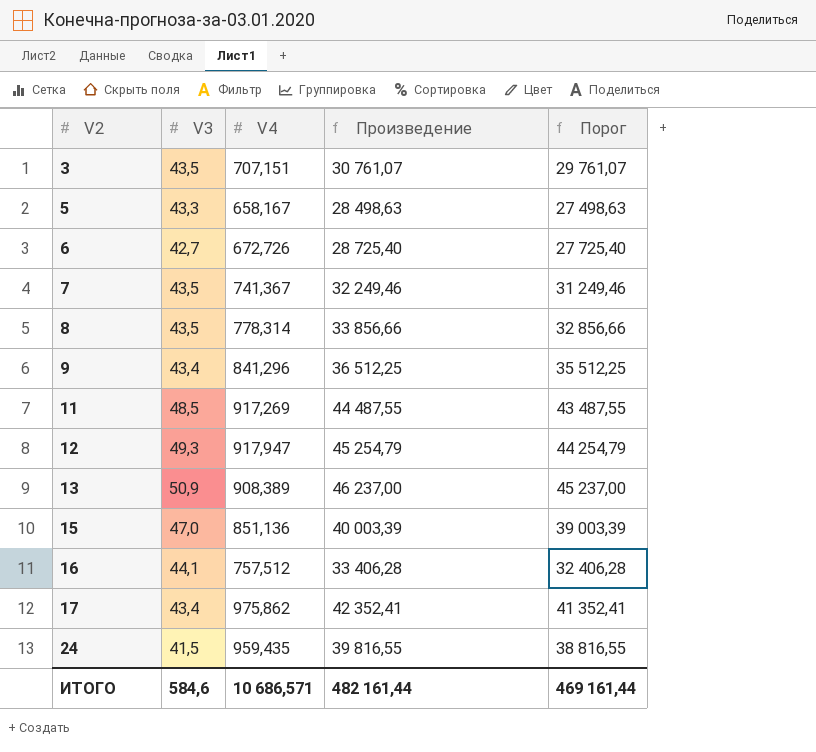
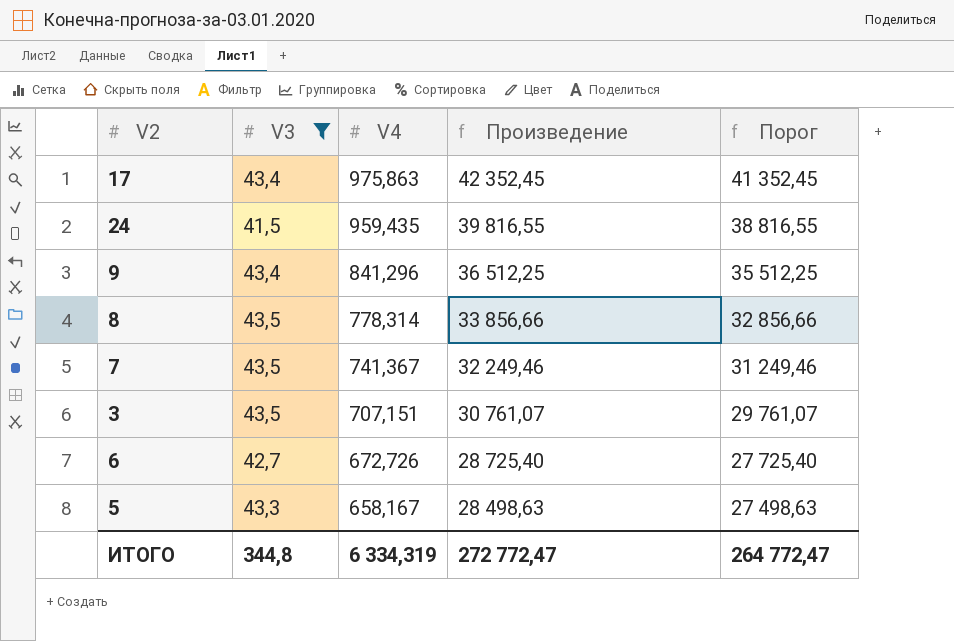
filter: none -> V3 <= 43,5
row order: V2 ascending -> V4 descending
17 | V4: 975,862 -> 975,863
17 | Произведение: 42 352,41 -> 42 352,45
17 | Порог: 41 352,41 -> 41 352,45
ИТОГО | V3: 584,6 -> 344,8
ИТОГО | V4: 10 686,571 -> 6 334,319
ИТОГО | Произведение: 482 161,44 -> 272 772,47
ИТОГО | Порог: 469 161,44 -> 264 772,47

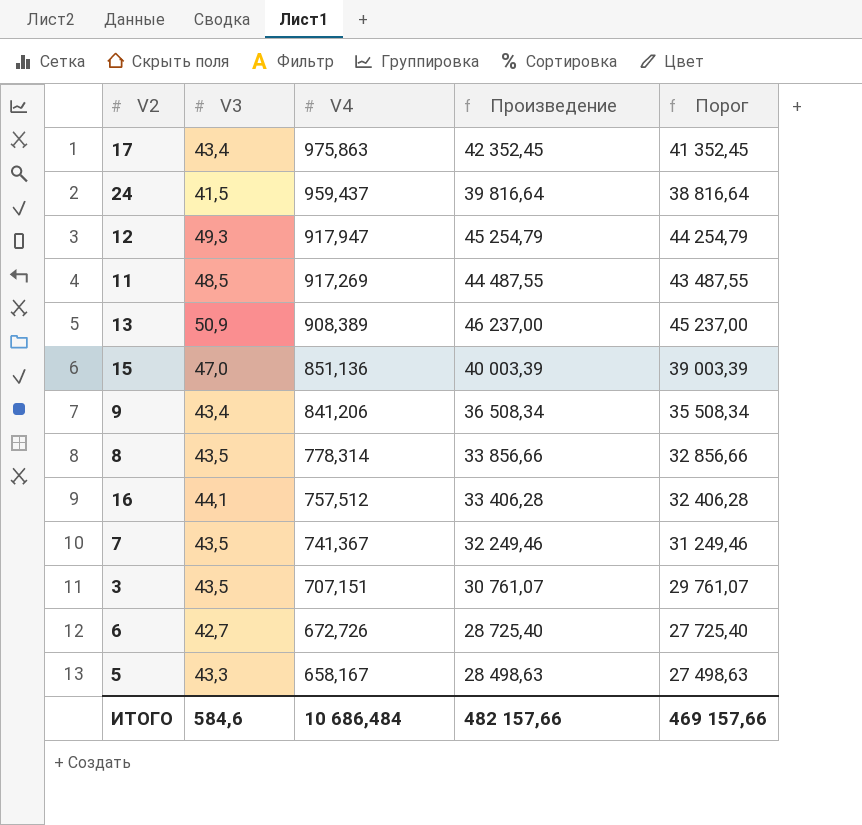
filter: V3 <= 43,5 -> none
24 | V4: 959,435 -> 959,437
24 | Произведение: 39 816,55 -> 39 816,64
24 | Порог: 38 816,55 -> 38 816,64
9 | V4: 841,296 -> 841,206
9 | Произведение: 36 512,25 -> 36 508,34
9 | Порог: 35 512,25 -> 35 508,34
ИТОГО | V3: 344,8 -> 584,6
ИТОГО | V4: 6 334,319 -> 10 686,484
ИТОГО | Произведение: 272 772,47 -> 482 157,66
ИТОГО | Порог: 264 772,47 -> 469 157,66

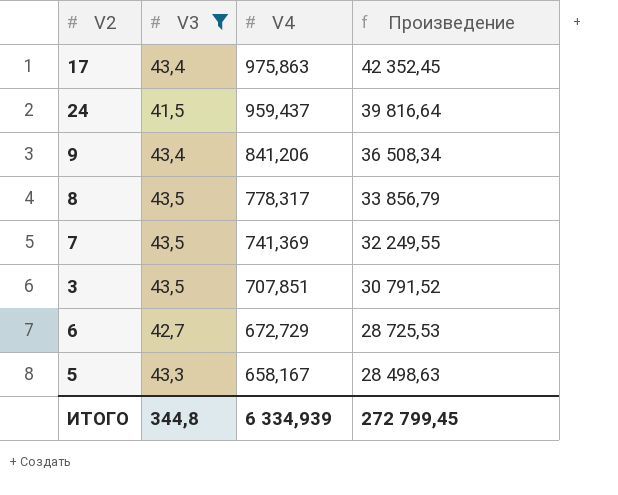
filter: none -> V3 <= 43,5
column Порог | formula: [Произведение] - 1000 -> none
8 | V4: 778,314 -> 778,317
8 | Произведение: 33 856,66 -> 33 856,79
7 | V4: 741,367 -> 741,369
7 | Произведение: 32 249,46 -> 32 249,55
3 | V4: 707,151 -> 707,851
3 | Произведение: 30 761,07 -> 30 791,52
6 | V4: 672,726 -> 672,729
6 | Произведение: 28 725,40 -> 28 725,53
ИТОГО | V3: 584,6 -> 344,8
ИТОГО | V4: 10 686,484 -> 6 334,939
ИТОГО | Произведение: 482 157,66 -> 272 799,45

